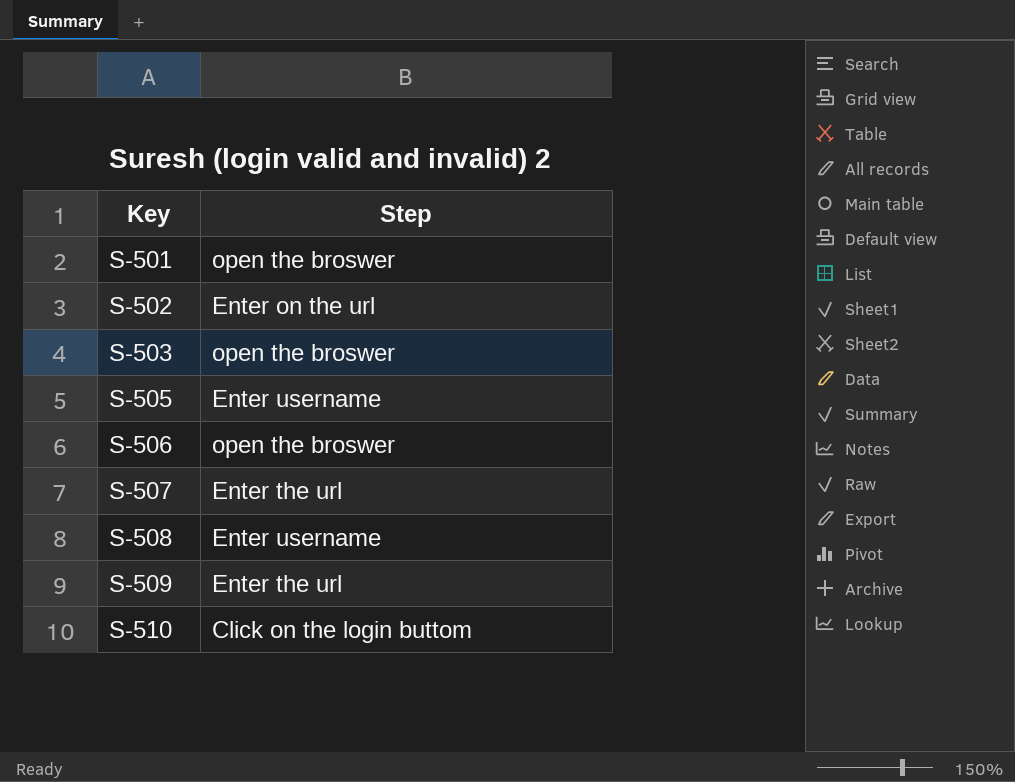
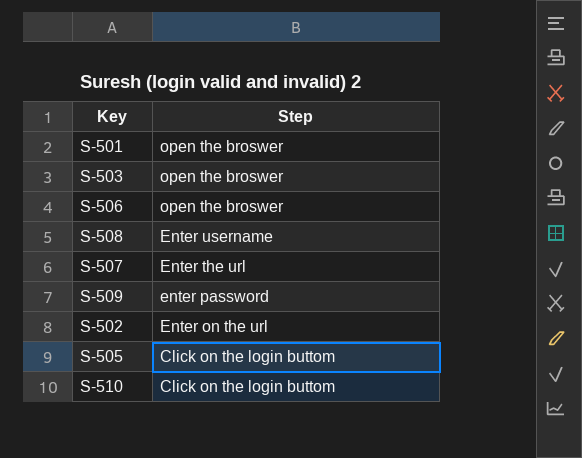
row order: Key ascending -> Step descending
S-509 | Step: Enter the url -> enter password
S-505 | Step: Enter username -> Click on the login buttom

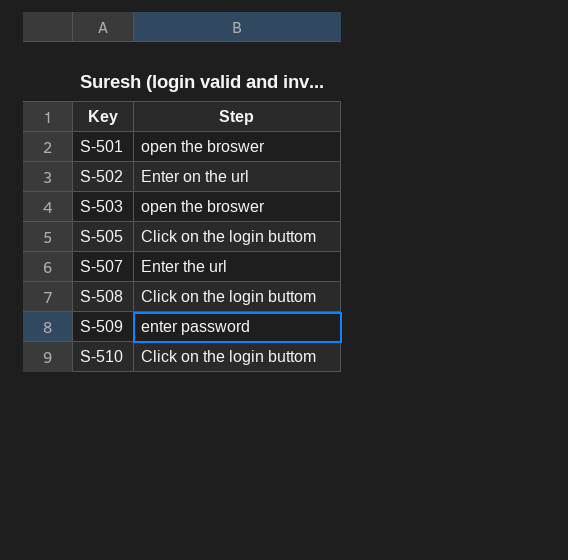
row order: Step descending -> Key ascending
row S-506: open the broswer -> none
S-508 | Step: Enter username -> Click on the login buttom

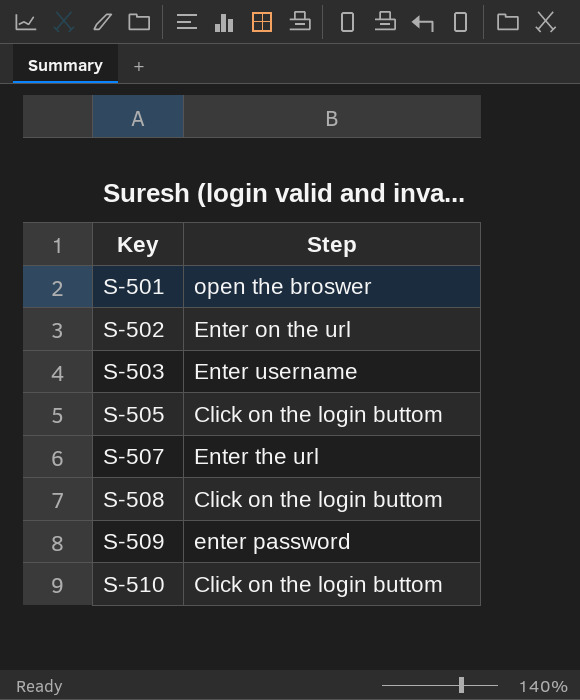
S-503 | Step: open the broswer -> Enter username

